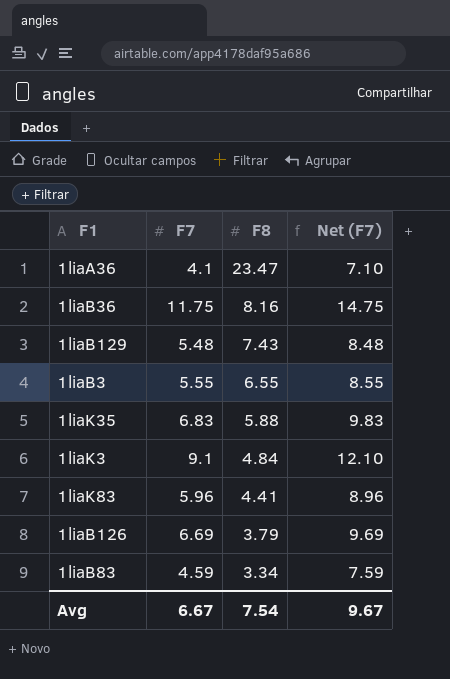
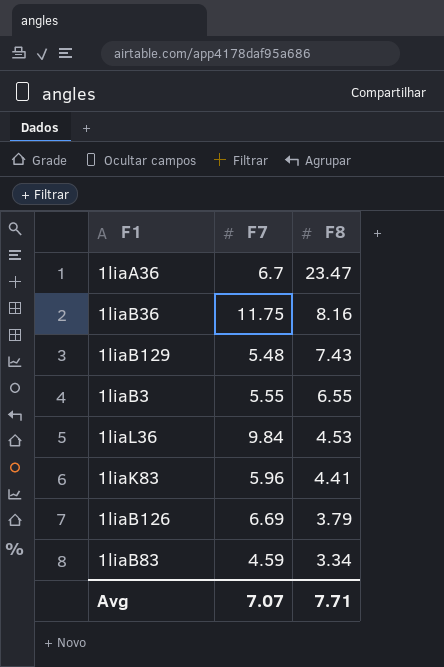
column Net (F7) | formula: [F7] + 3 -> none
row 1liaK35: 6.83 | 5.88 | 9.83 -> none
row 1liaK3: 9.1 | 4.84 | 12.10 -> none
1liaA36 | F7: 4.1 -> 6.7
row 1liaL36: none -> 9.84 | 4.53
Avg | F7: 6.67 -> 7.07
Avg | F8: 7.54 -> 7.71

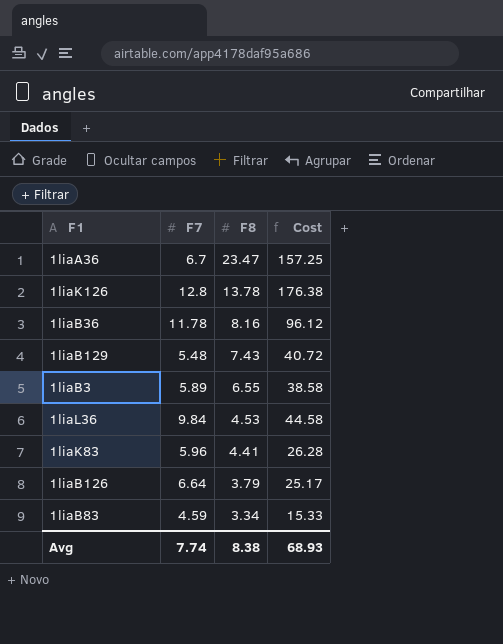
column Cost | formula: none -> [F7] * [F8]
row 1liaK126: none -> 12.8 | 13.78 | 176.38
1liaB36 | F7: 11.75 -> 11.78
1liaB3 | F7: 5.55 -> 5.89
1liaB126 | F7: 6.69 -> 6.64
Avg | F7: 7.07 -> 7.74
Avg | F8: 7.71 -> 8.38

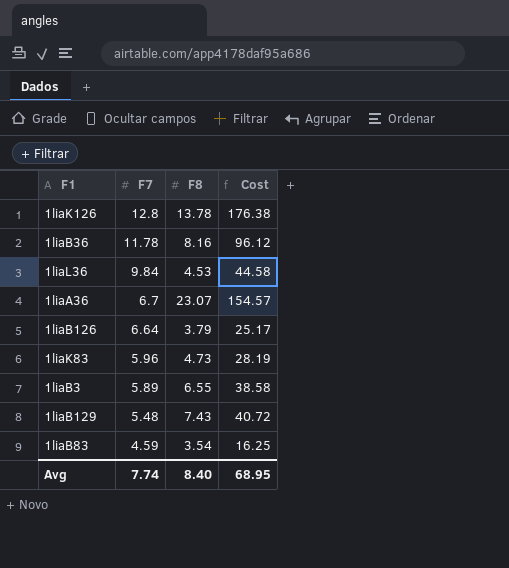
row order: F8 descending -> F7 descending
1liaA36 | F8: 23.47 -> 23.07
1liaA36 | Cost: 157.25 -> 154.57
1liaK83 | F8: 4.41 -> 4.73
1liaK83 | Cost: 26.28 -> 28.19
1liaB83 | F8: 3.34 -> 3.54
1liaB83 | Cost: 15.33 -> 16.25
Avg | F8: 8.38 -> 8.40
Avg | Cost: 68.93 -> 68.95

